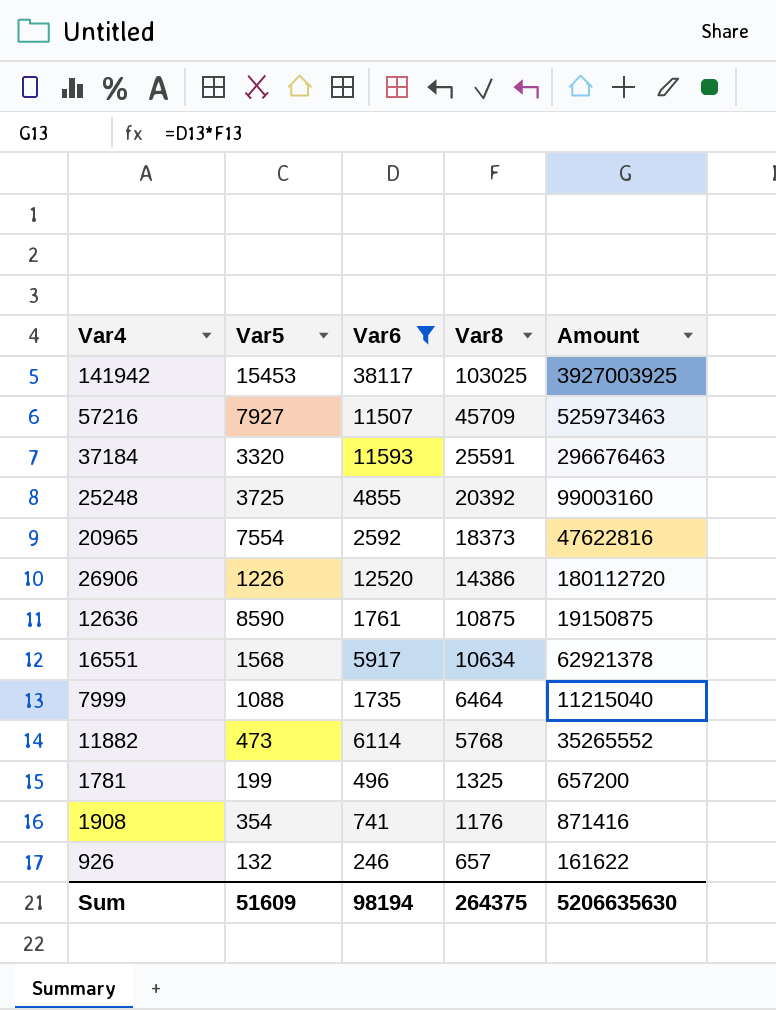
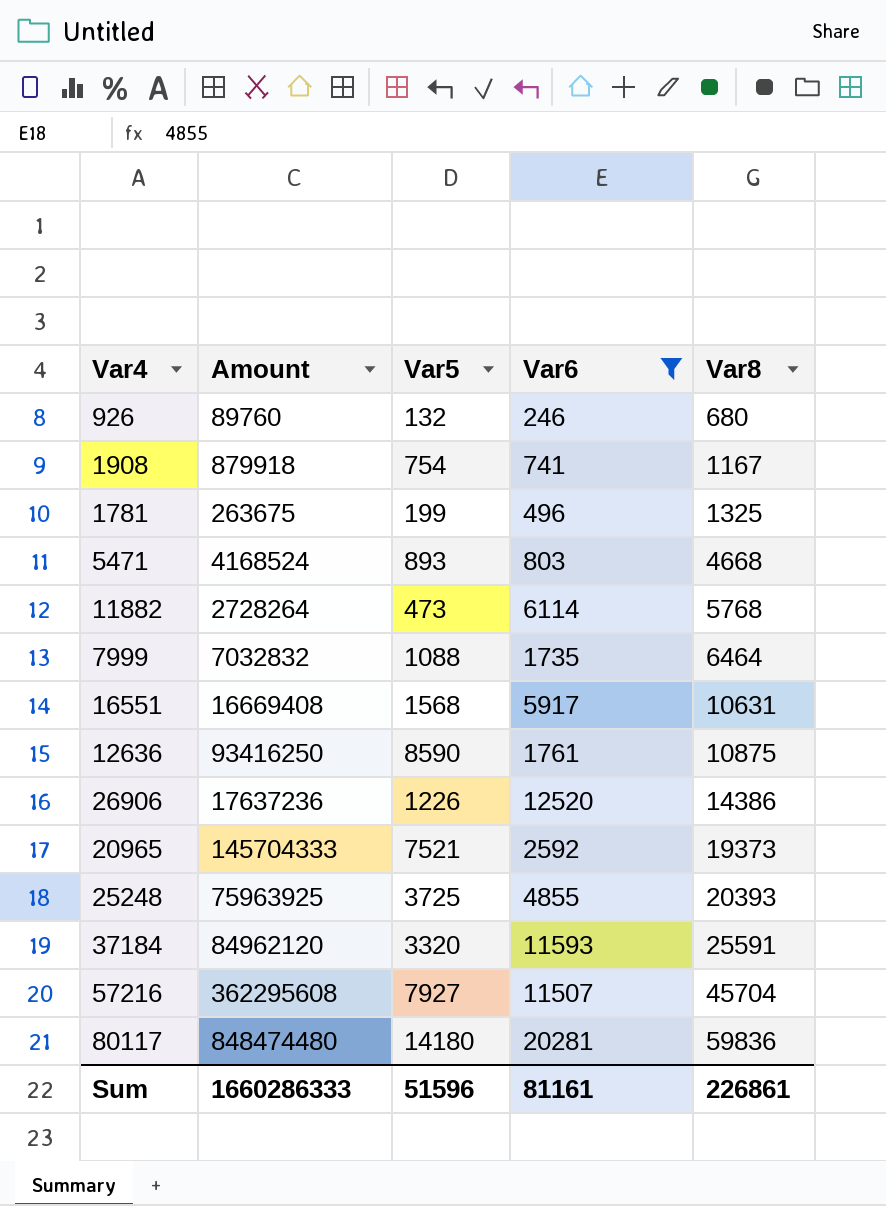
row order: Var8 descending -> Var8 ascending
column Amount | formula: [Var6] * [Var8] -> [Var5] * [Var8]
column Amount | position: 5 -> 2
row 141942: 15453 | 38117 | 103025 | 3927003925 -> none
926 | Var8: 657 -> 680
1908 | Var5: 354 -> 754
1908 | Var8: 1176 -> 1167
row 5471: none -> 4168524 | 893 | 803 | 4668
16551 | Var8: 10634 -> 10631
20965 | Var5: 7554 -> 7521
20965 | Var8: 18373 -> 19373
25248 | Var8: 20392 -> 20393
57216 | Var8: 45709 -> 45704
row 80117: none -> 848474480 | 14180 | 20281 | 59836
Sum | Amount: 5206635630 -> 1660286333
Sum | Var5: 51609 -> 51596
Sum | Var6: 98194 -> 81161
Sum | Var8: 264375 -> 226861

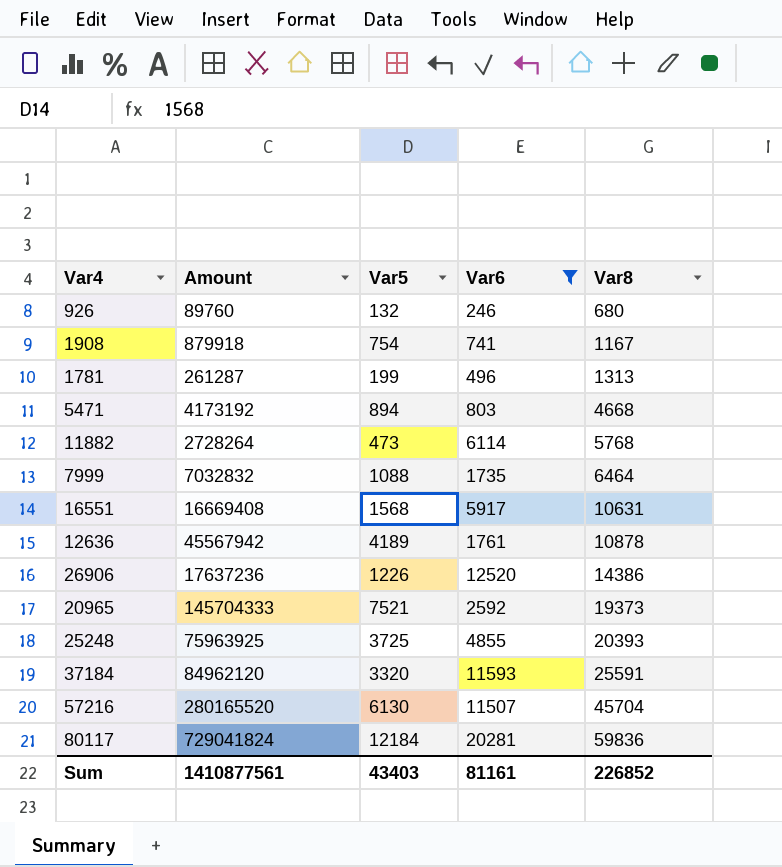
1781 | Amount: 263675 -> 261287
1781 | Var8: 1325 -> 1313
5471 | Amount: 4168524 -> 4173192
5471 | Var5: 893 -> 894
12636 | Amount: 93416250 -> 45567942
12636 | Var5: 8590 -> 4189
12636 | Var8: 10875 -> 10878
57216 | Amount: 362295608 -> 280165520
57216 | Var5: 7927 -> 6130
80117 | Amount: 848474480 -> 729041824
80117 | Var5: 14180 -> 12184
Sum | Amount: 1660286333 -> 1410877561
Sum | Var5: 51596 -> 43403
Sum | Var8: 226861 -> 226852

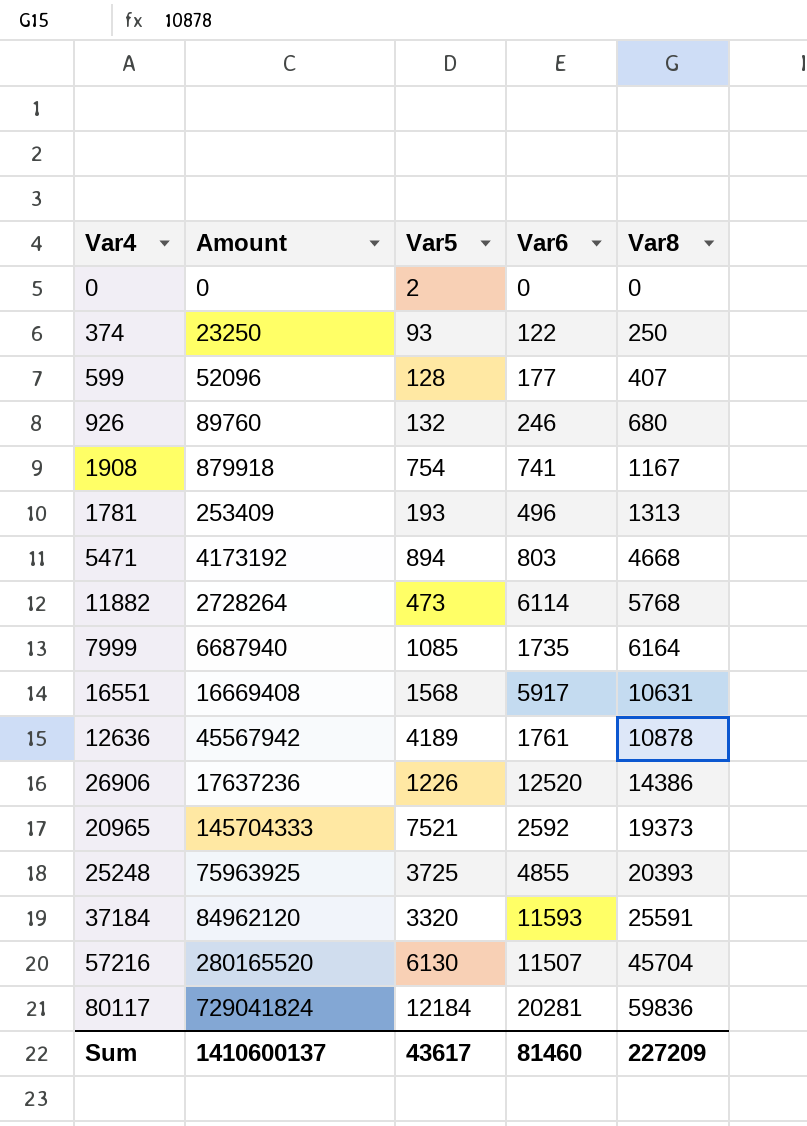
filter: Var6 >= 246 -> none
1781 | Amount: 261287 -> 253409
1781 | Var5: 199 -> 193
7999 | Amount: 7032832 -> 6687940
7999 | Var5: 1088 -> 1085
7999 | Var8: 6464 -> 6164
Sum | Amount: 1410877561 -> 1410600137
Sum | Var5: 43403 -> 43617
Sum | Var6: 81161 -> 81460
Sum | Var8: 226852 -> 227209

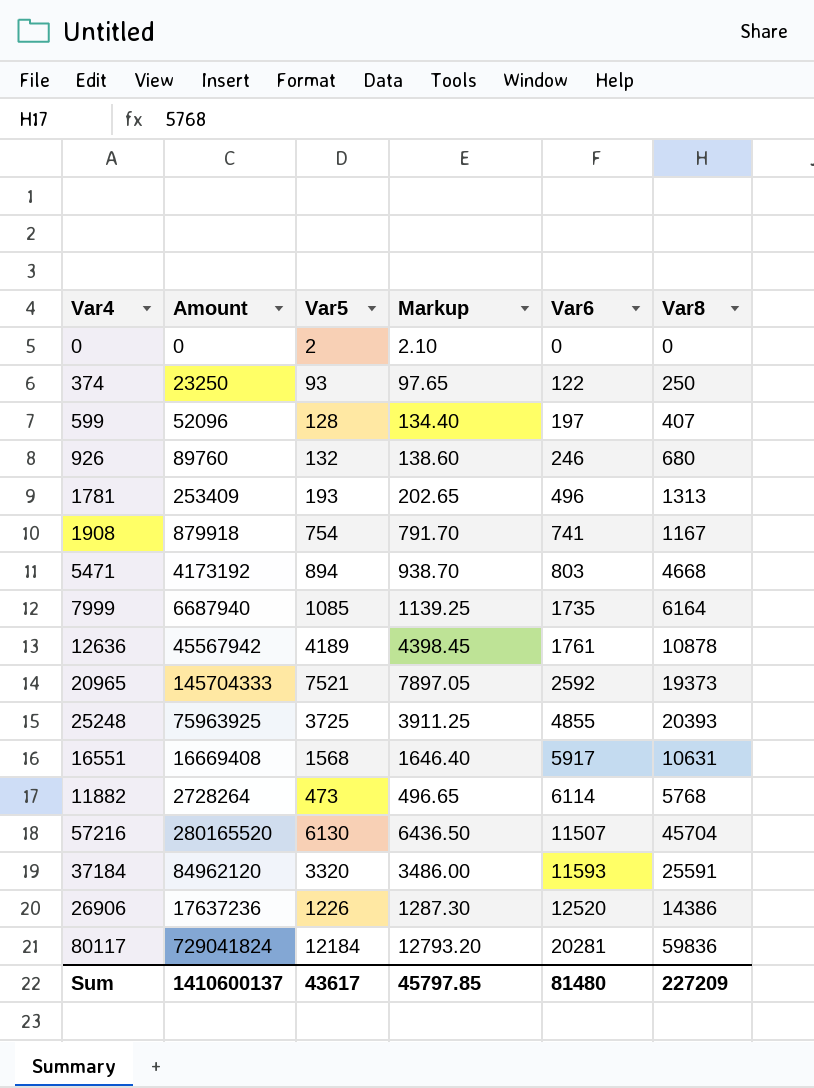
row order: Var8 ascending -> Var6 ascending
column Markup | formula: none -> [Var5] * 1.05
599 | Var6: 177 -> 197
Sum | Var6: 81460 -> 81480

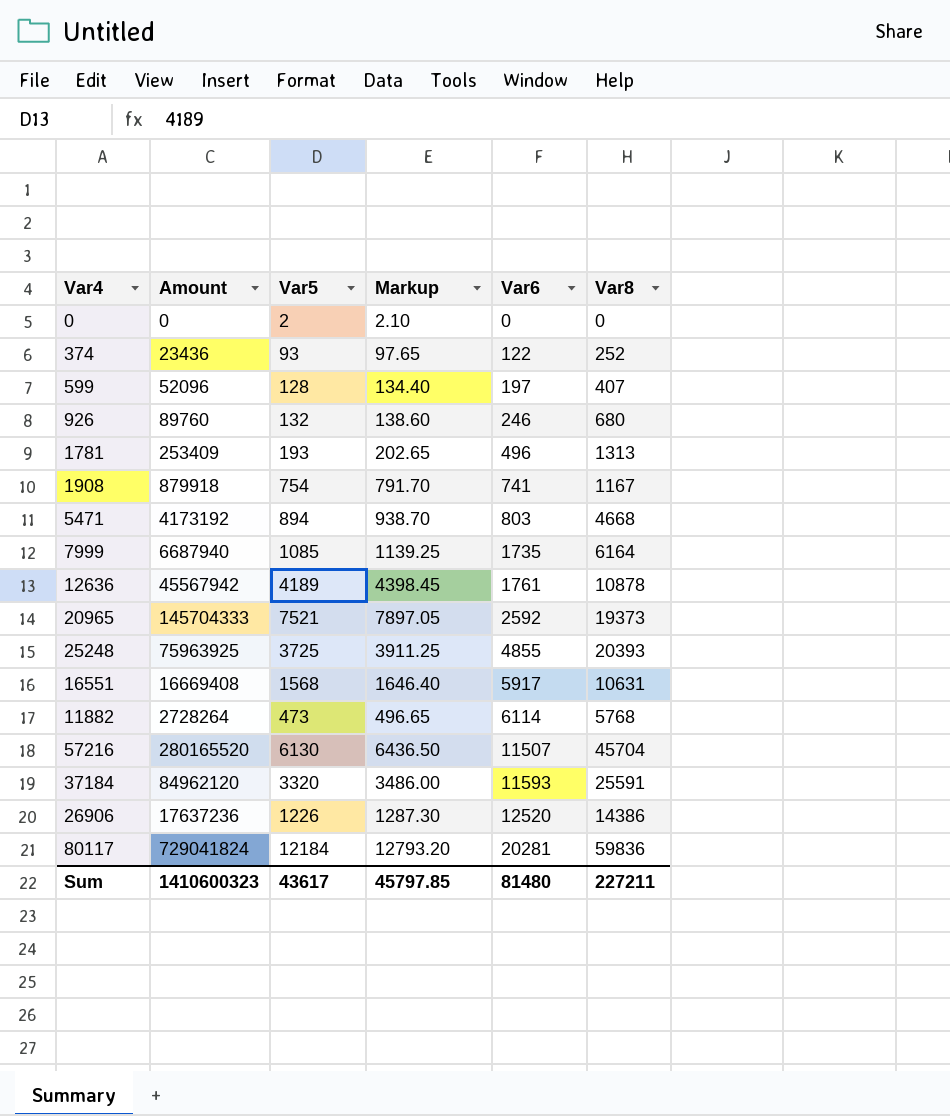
374 | Amount: 23250 -> 23436
374 | Var8: 250 -> 252
Sum | Amount: 1410600137 -> 1410600323
Sum | Var8: 227209 -> 227211

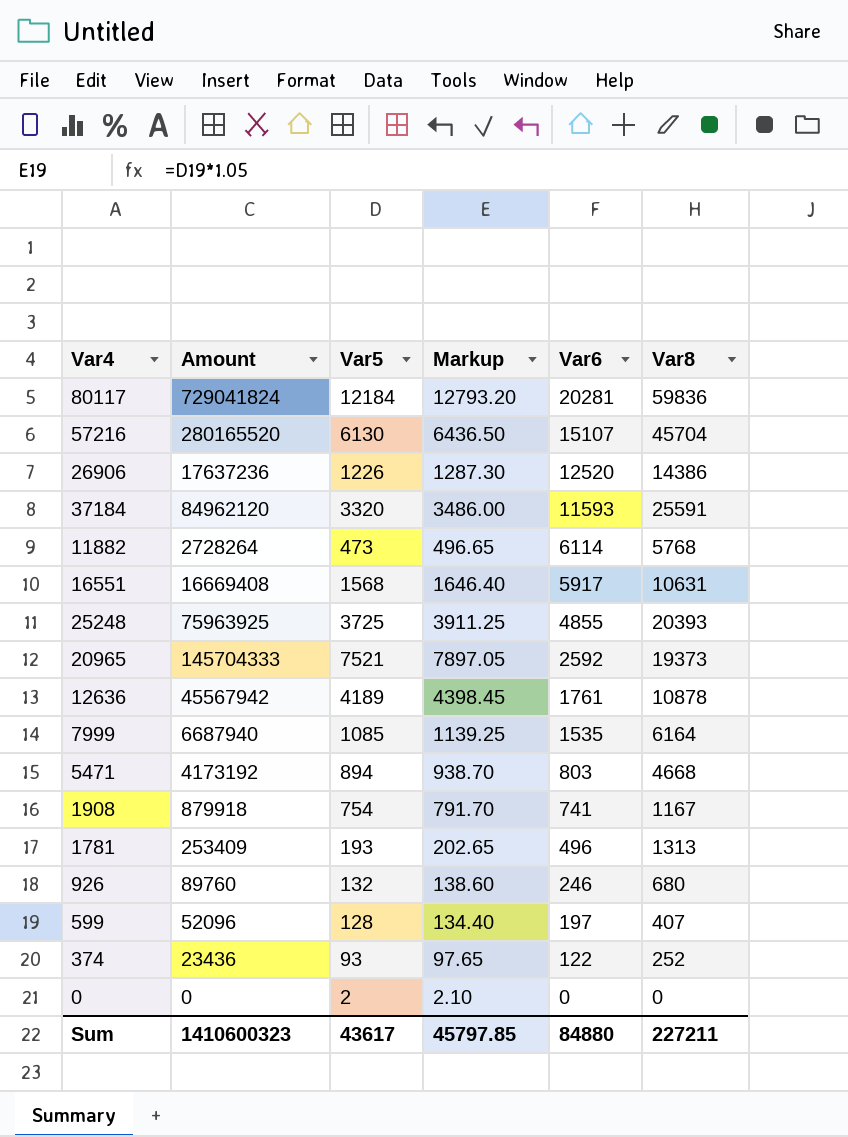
row order: Var6 ascending -> Var6 descending
57216 | Var6: 11507 -> 15107
7999 | Var6: 1735 -> 1535
Sum | Var6: 81480 -> 84880

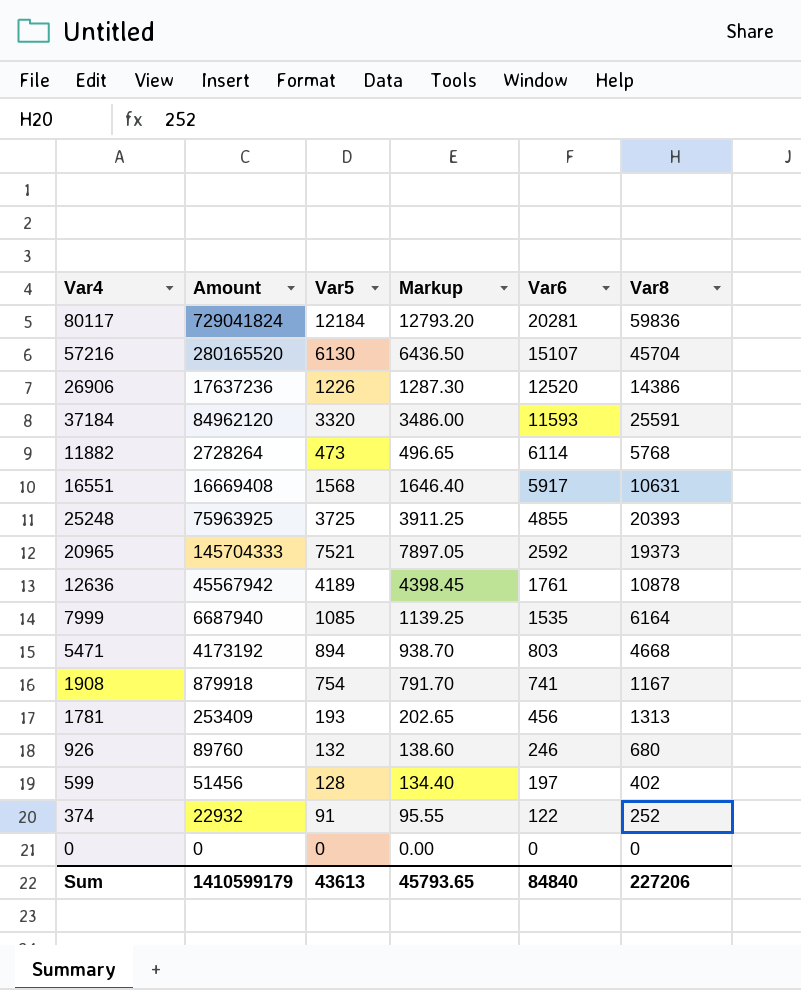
1781 | Var6: 496 -> 456
599 | Amount: 52096 -> 51456
599 | Var8: 407 -> 402
374 | Amount: 23436 -> 22932
374 | Var5: 93 -> 91
374 | Markup: 97.65 -> 95.55
0 | Var5: 2 -> 0
0 | Markup: 2.10 -> 0.00
Sum | Amount: 1410600323 -> 1410599179
Sum | Var5: 43617 -> 43613
Sum | Markup: 45797.85 -> 45793.65
Sum | Var6: 84880 -> 84840
Sum | Var8: 227211 -> 227206

